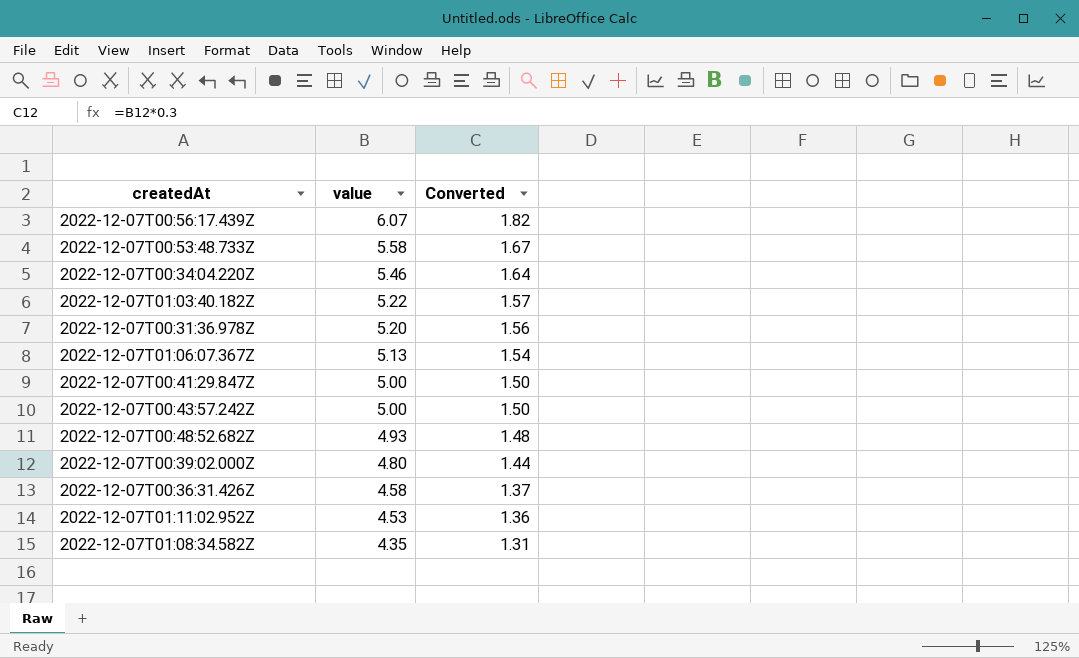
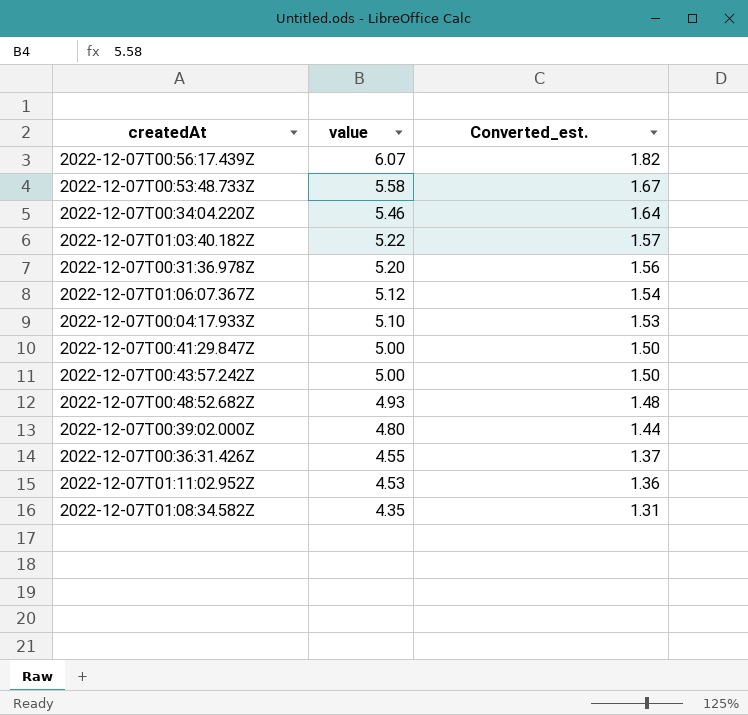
column name: Converted -> Converted_est.
2022-12-07T01:06:07.367Z | value: 5.13 -> 5.12
row 2022-12-07T00:04:17.933Z: none -> 5.10 | 1.53
2022-12-07T00:36:31.426Z | value: 4.58 -> 4.55

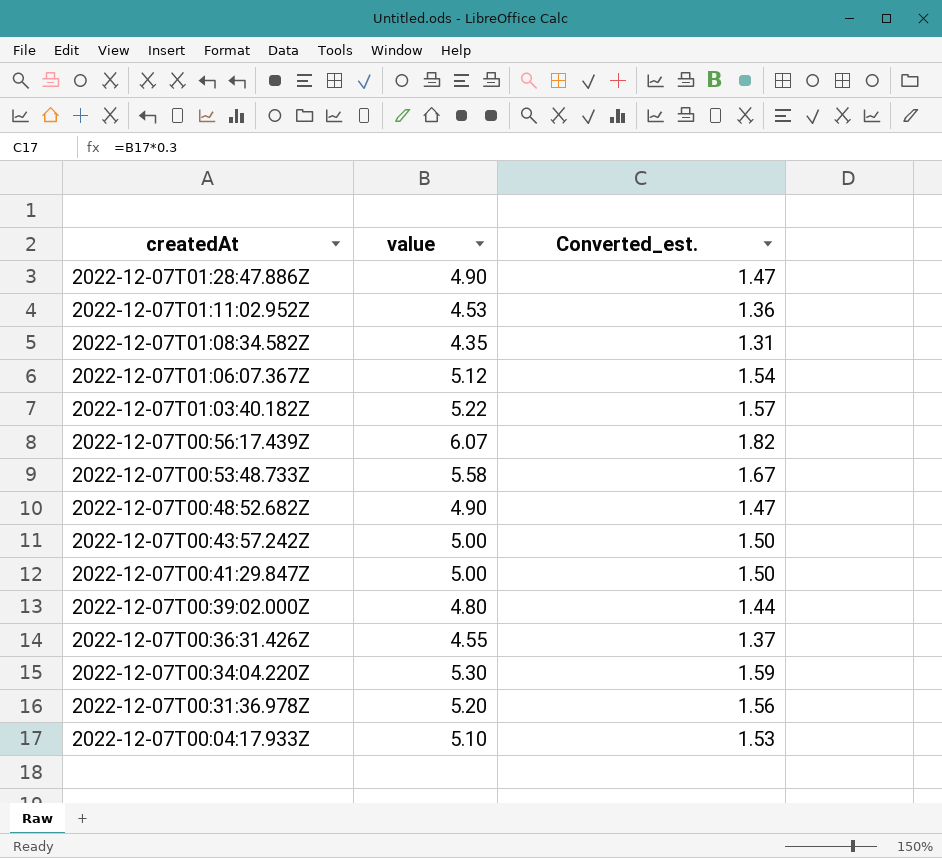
row order: value descending -> createdAt descending
row 2022-12-07T01:28:47.886Z: none -> 4.90 | 1.47
2022-12-07T00:48:52.682Z | value: 4.93 -> 4.90
2022-12-07T00:48:52.682Z | Converted_est.: 1.48 -> 1.47
2022-12-07T00:34:04.220Z | value: 5.46 -> 5.30
2022-12-07T00:34:04.220Z | Converted_est.: 1.64 -> 1.59

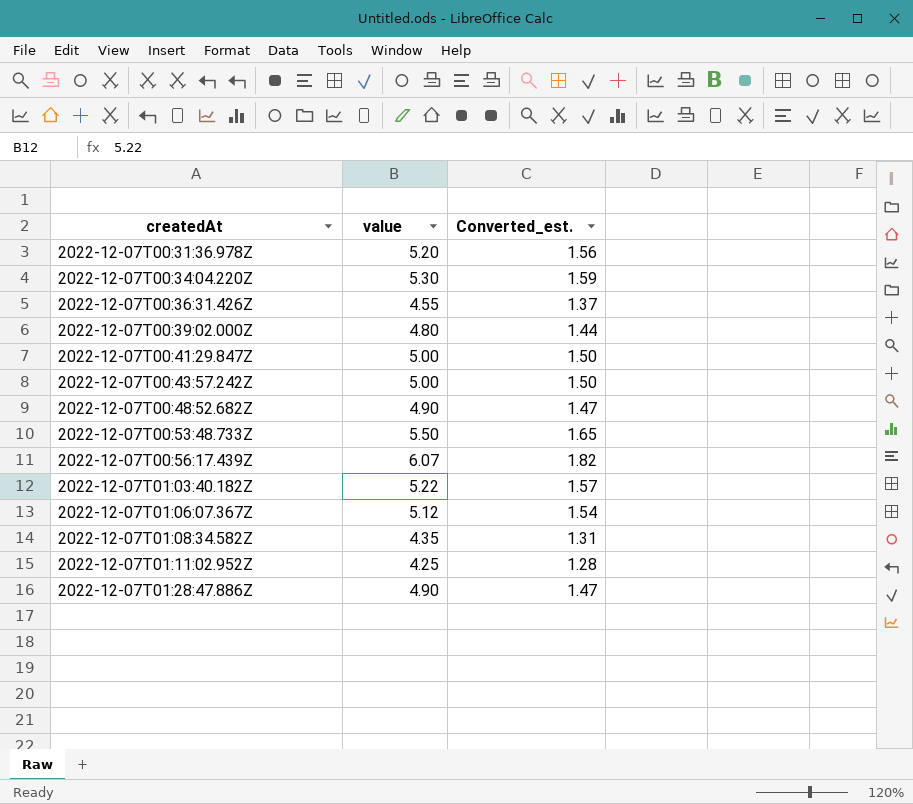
row order: createdAt descending -> createdAt ascending
row 2022-12-07T00:04:17.933Z: 5.10 | 1.53 -> none
2022-12-07T00:53:48.733Z | value: 5.58 -> 5.50
2022-12-07T00:53:48.733Z | Converted_est.: 1.67 -> 1.65
2022-12-07T01:11:02.952Z | value: 4.53 -> 4.25
2022-12-07T01:11:02.952Z | Converted_est.: 1.36 -> 1.28

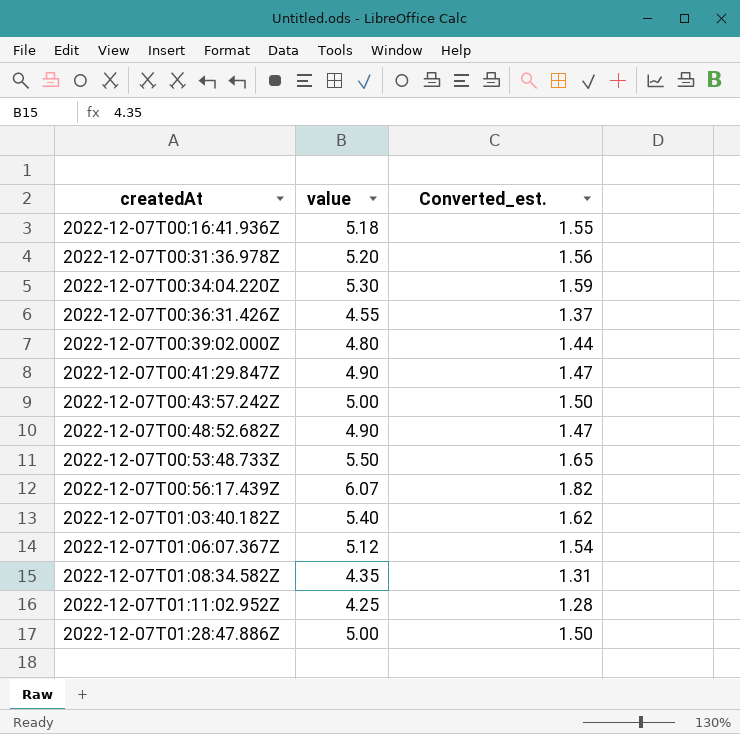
row 2022-12-07T00:16:41.936Z: none -> 5.18 | 1.55
2022-12-07T00:41:29.847Z | value: 5.00 -> 4.90
2022-12-07T00:41:29.847Z | Converted_est.: 1.50 -> 1.47
2022-12-07T01:03:40.182Z | value: 5.22 -> 5.40
2022-12-07T01:03:40.182Z | Converted_est.: 1.57 -> 1.62
2022-12-07T01:28:47.886Z | value: 4.90 -> 5.00
2022-12-07T01:28:47.886Z | Converted_est.: 1.47 -> 1.50

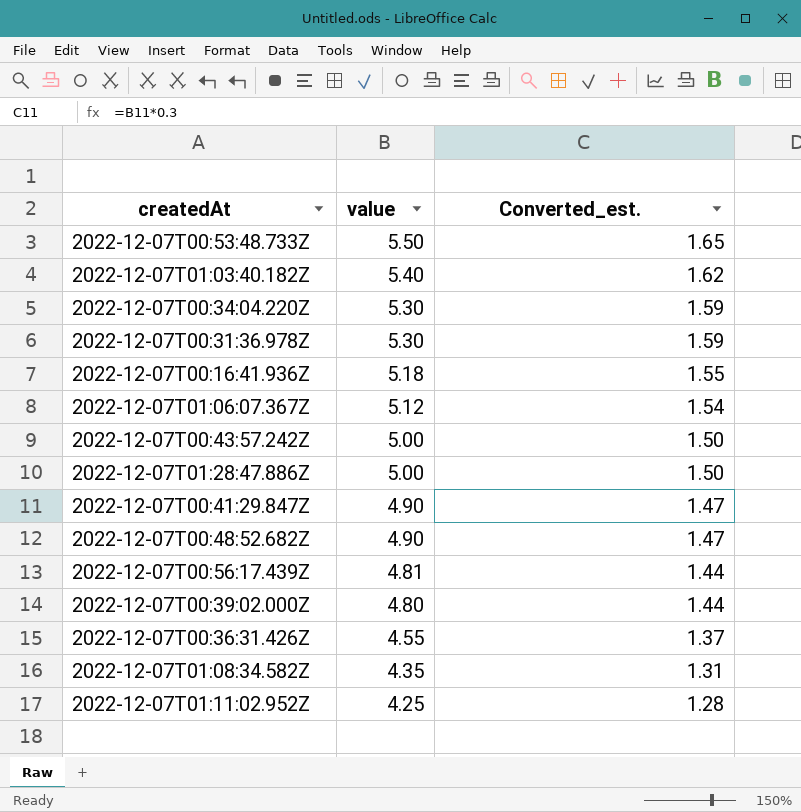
row order: createdAt ascending -> value descending
2022-12-07T00:31:36.978Z | value: 5.20 -> 5.30
2022-12-07T00:31:36.978Z | Converted_est.: 1.56 -> 1.59
2022-12-07T00:56:17.439Z | value: 6.07 -> 4.81
2022-12-07T00:56:17.439Z | Converted_est.: 1.82 -> 1.44

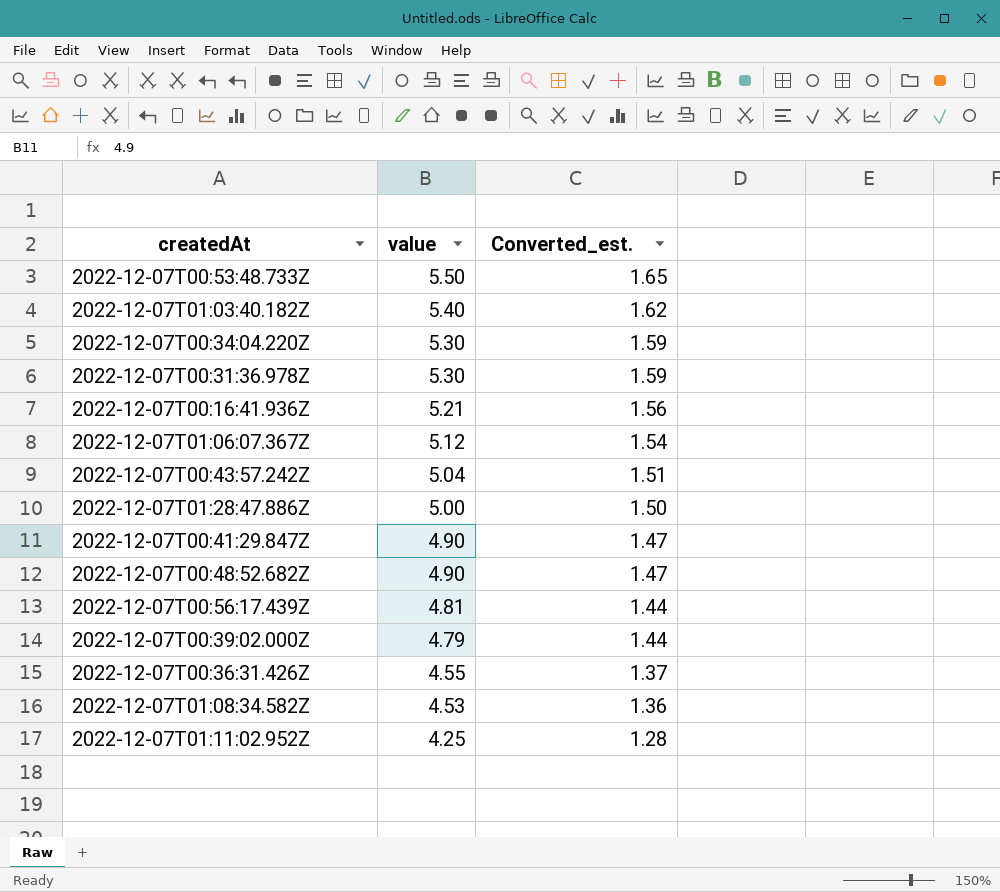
2022-12-07T00:16:41.936Z | value: 5.18 -> 5.21
2022-12-07T00:16:41.936Z | Converted_est.: 1.55 -> 1.56
2022-12-07T00:43:57.242Z | value: 5.00 -> 5.04
2022-12-07T00:43:57.242Z | Converted_est.: 1.50 -> 1.51
2022-12-07T00:39:02.000Z | value: 4.80 -> 4.79
2022-12-07T01:08:34.582Z | value: 4.35 -> 4.53
2022-12-07T01:08:34.582Z | Converted_est.: 1.31 -> 1.36

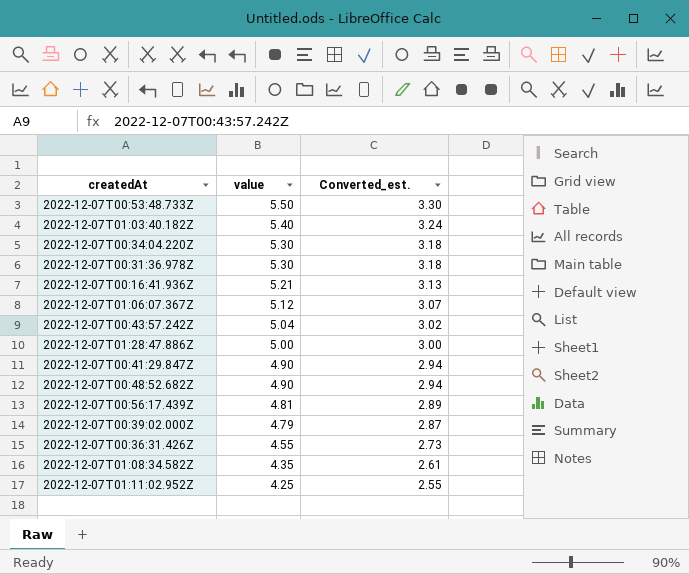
column Converted_est. | formula: [value] * 0.3 -> [value] * 0.6
2022-12-07T01:08:34.582Z | value: 4.53 -> 4.35

